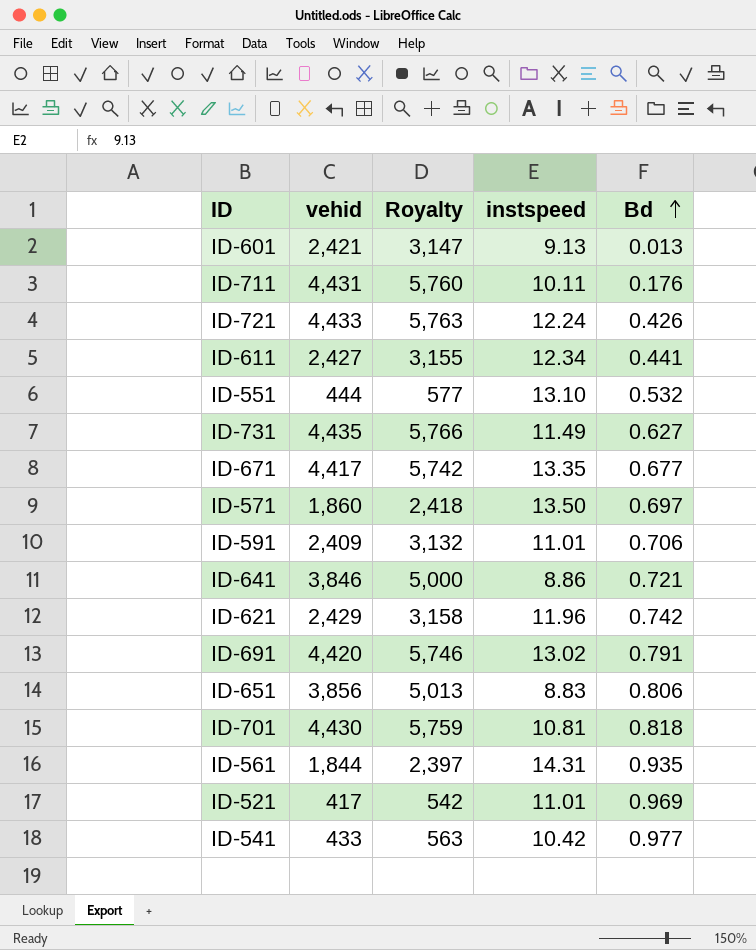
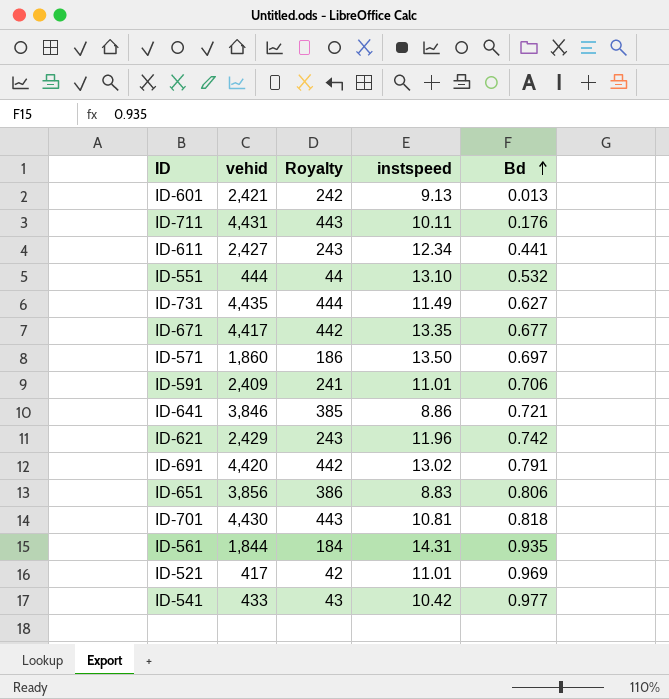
column Royalty | formula: [vehid] * 1.3 -> [vehid] * 0.1
row ID-721: 4,433 | 5,763 | 12.24 | 0.426 -> none

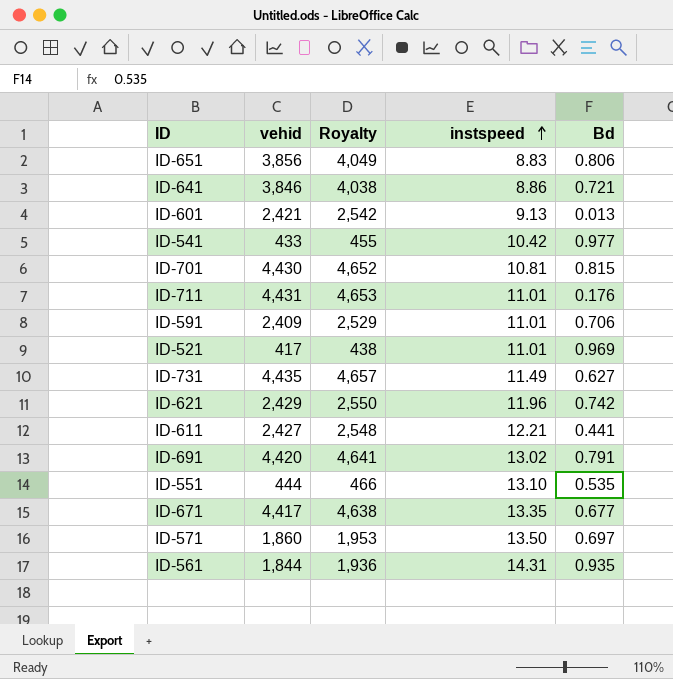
row order: Bd ascending -> instspeed ascending
column Royalty | formula: [vehid] * 0.1 -> [vehid] * 1.05
ID-701 | Bd: 0.818 -> 0.815
ID-711 | instspeed: 10.11 -> 11.01
ID-611 | instspeed: 12.34 -> 12.21
ID-551 | Bd: 0.532 -> 0.535

